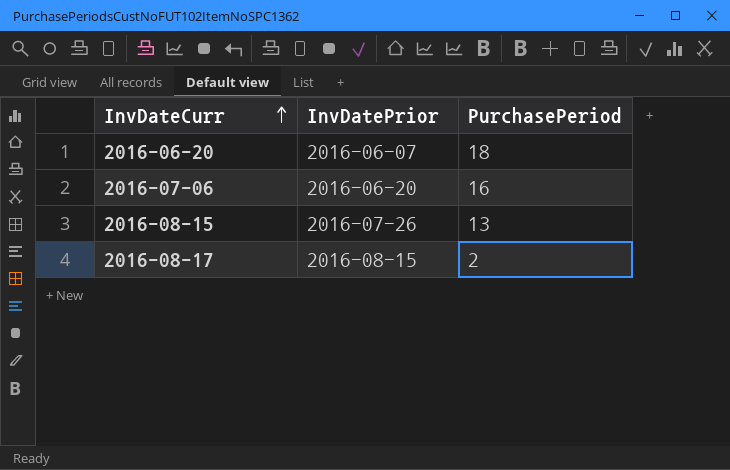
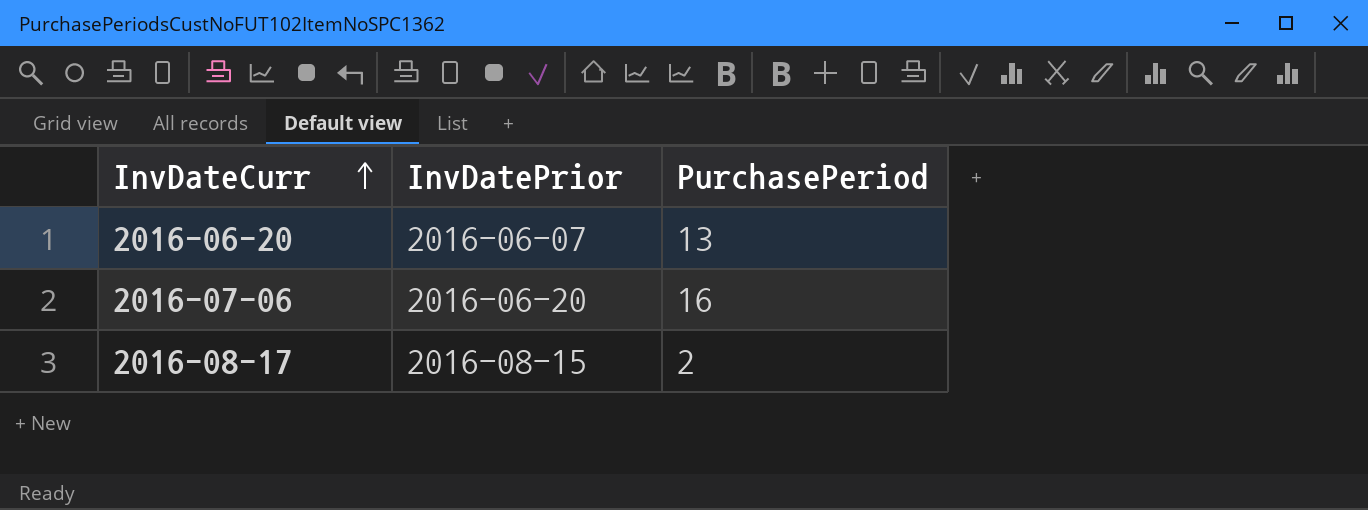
row 2016-08-15: 2016-07-26 | 13 -> none
2016-06-20 | PurchasePeriod: 18 -> 13

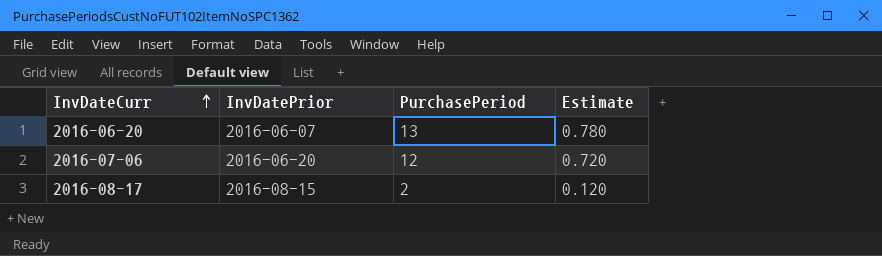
column Estimate | formula: none -> [PurchasePeriod] * 0.06
2016-07-06 | PurchasePeriod: 16 -> 12

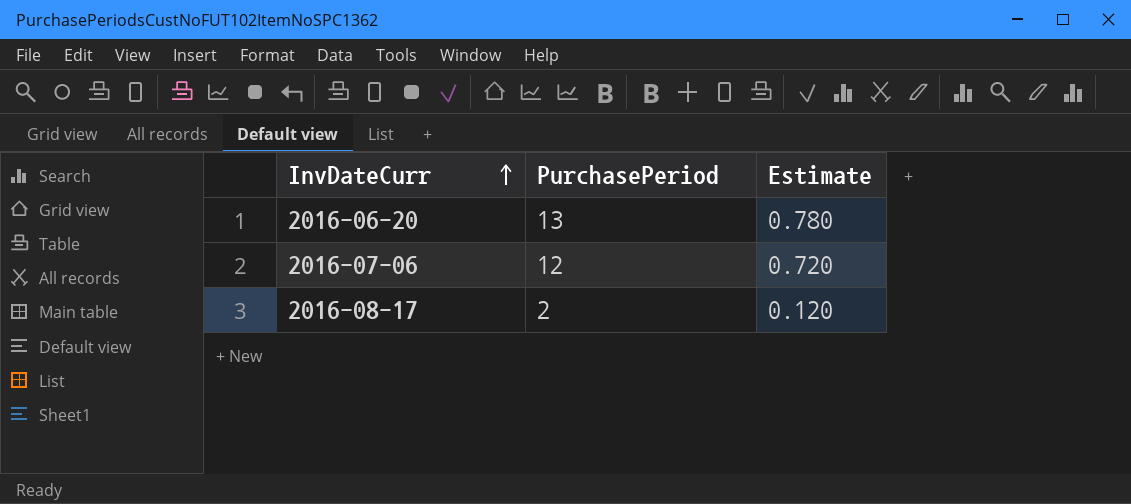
column InvDatePrior | position: 2 -> none

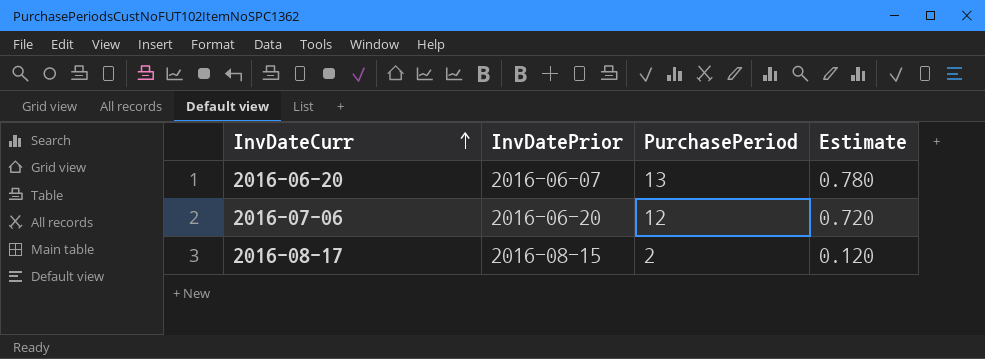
column InvDatePrior | position: none -> 2

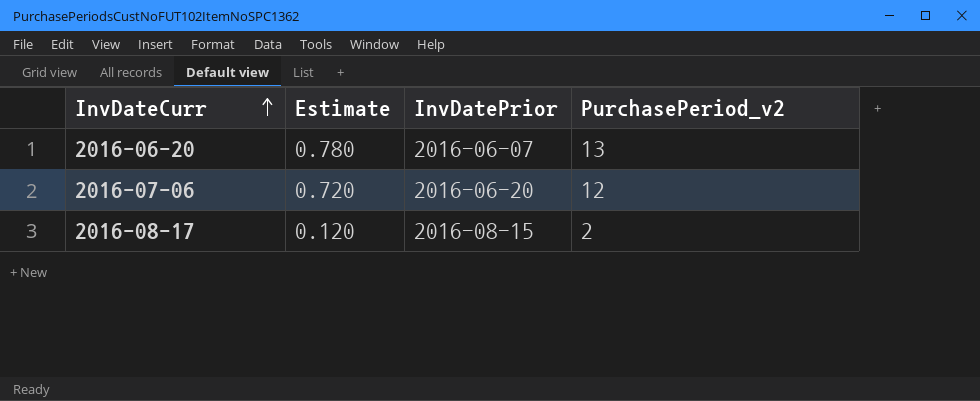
column Estimate | position: 4 -> 2
column name: PurchasePeriod -> PurchasePeriod_v2

